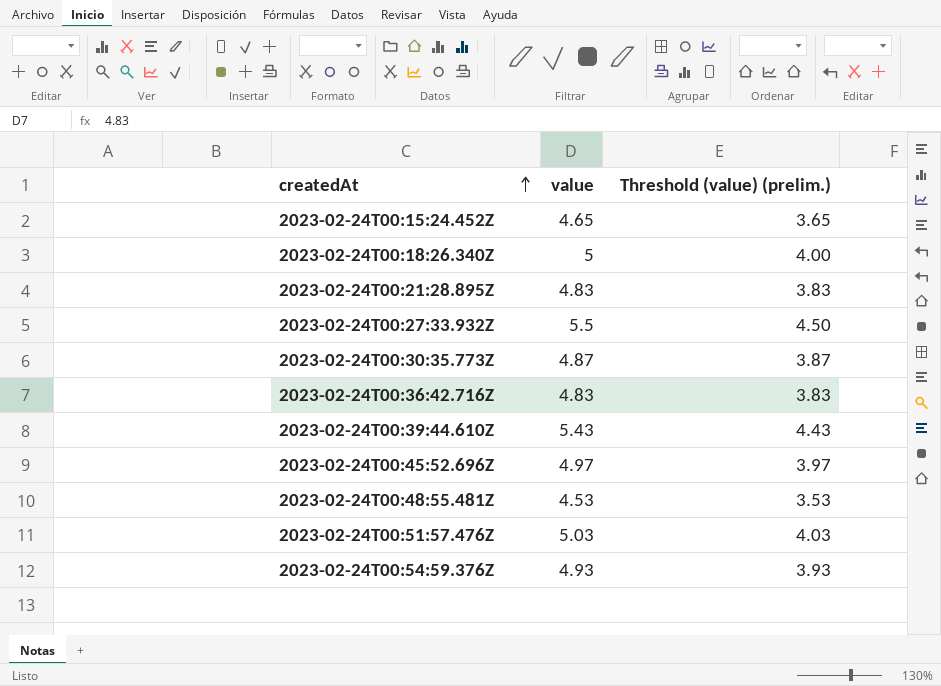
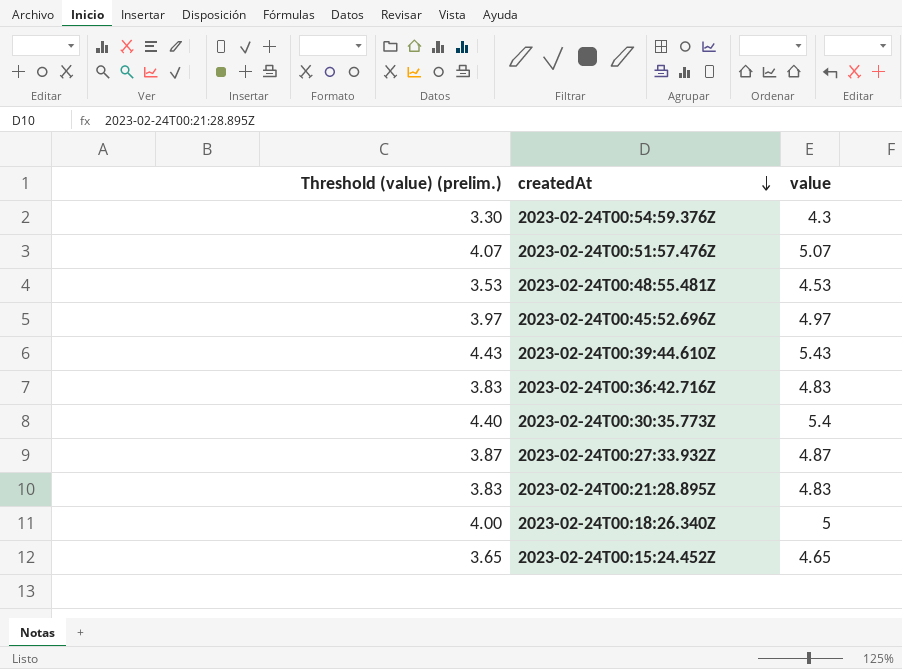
row order: createdAt ascending -> createdAt descending
column Threshold (value) (prelim.) | position: 3 -> 1
2023-02-24T00:54:59.376Z | Threshold (value) (prelim.): 3.93 -> 3.30
2023-02-24T00:54:59.376Z | value: 4.93 -> 4.3
2023-02-24T00:51:57.476Z | Threshold (value) (prelim.): 4.03 -> 4.07
2023-02-24T00:51:57.476Z | value: 5.03 -> 5.07
2023-02-24T00:30:35.773Z | Threshold (value) (prelim.): 3.87 -> 4.40
2023-02-24T00:30:35.773Z | value: 4.87 -> 5.4
2023-02-24T00:27:33.932Z | Threshold (value) (prelim.): 4.50 -> 3.87
2023-02-24T00:27:33.932Z | value: 5.5 -> 4.87

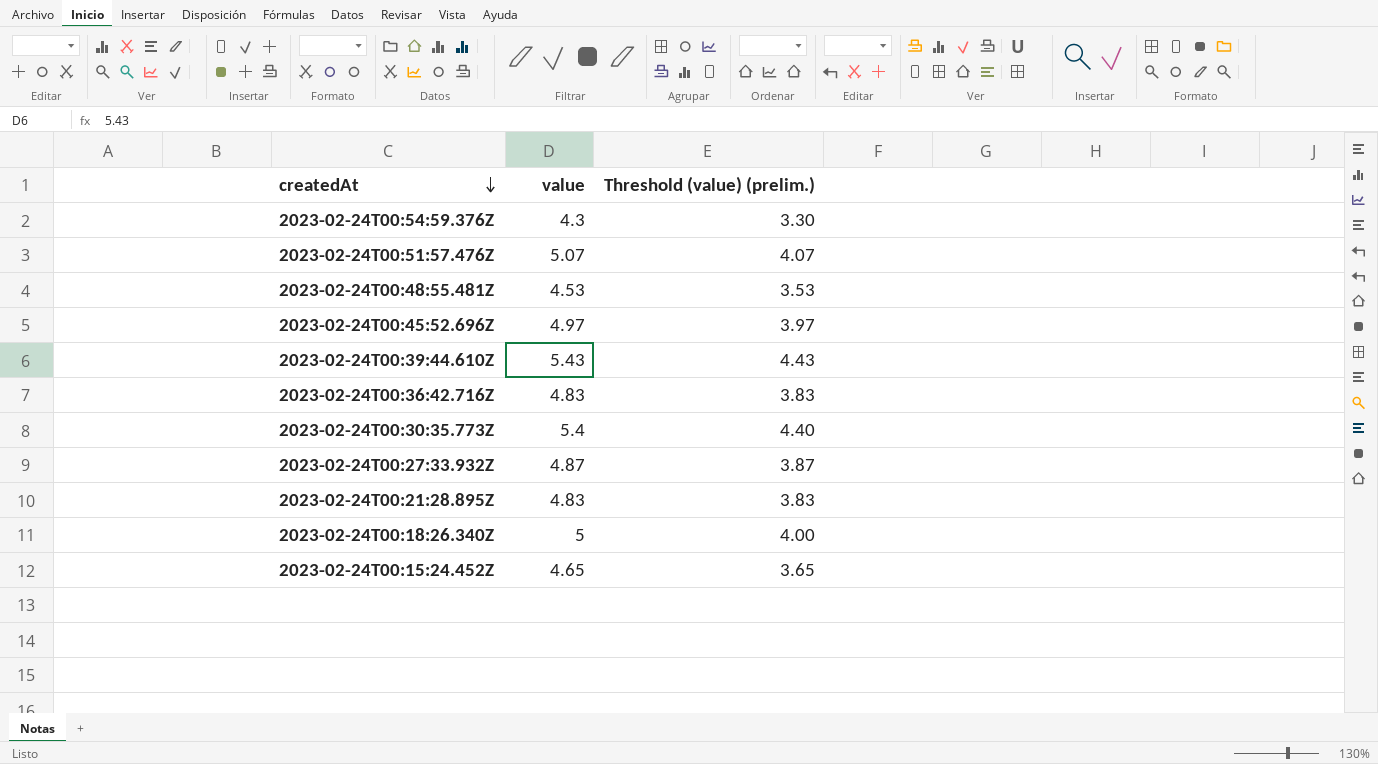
column Threshold (value) (prelim.) | position: 1 -> 3

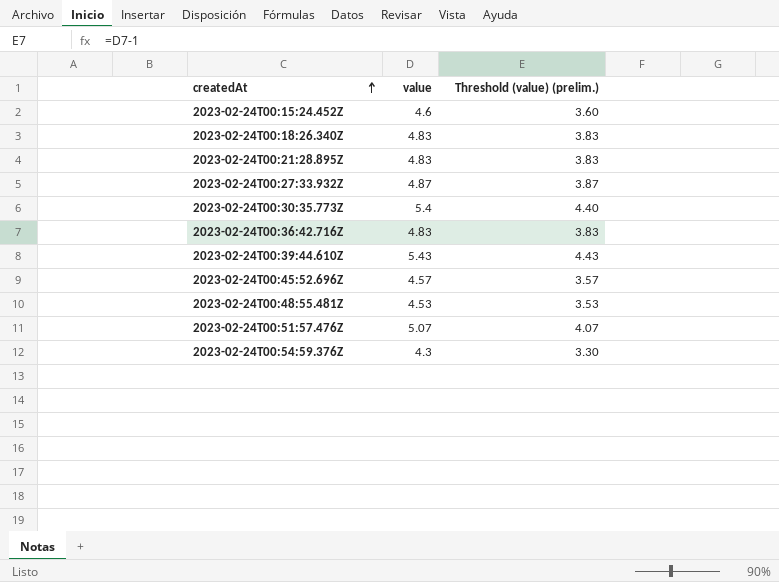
row order: createdAt descending -> createdAt ascending
2023-02-24T00:15:24.452Z | value: 4.65 -> 4.6
2023-02-24T00:15:24.452Z | Threshold (value) (prelim.): 3.65 -> 3.60
2023-02-24T00:18:26.340Z | value: 5 -> 4.83
2023-02-24T00:18:26.340Z | Threshold (value) (prelim.): 4.00 -> 3.83
2023-02-24T00:45:52.696Z | value: 4.97 -> 4.57
2023-02-24T00:45:52.696Z | Threshold (value) (prelim.): 3.97 -> 3.57

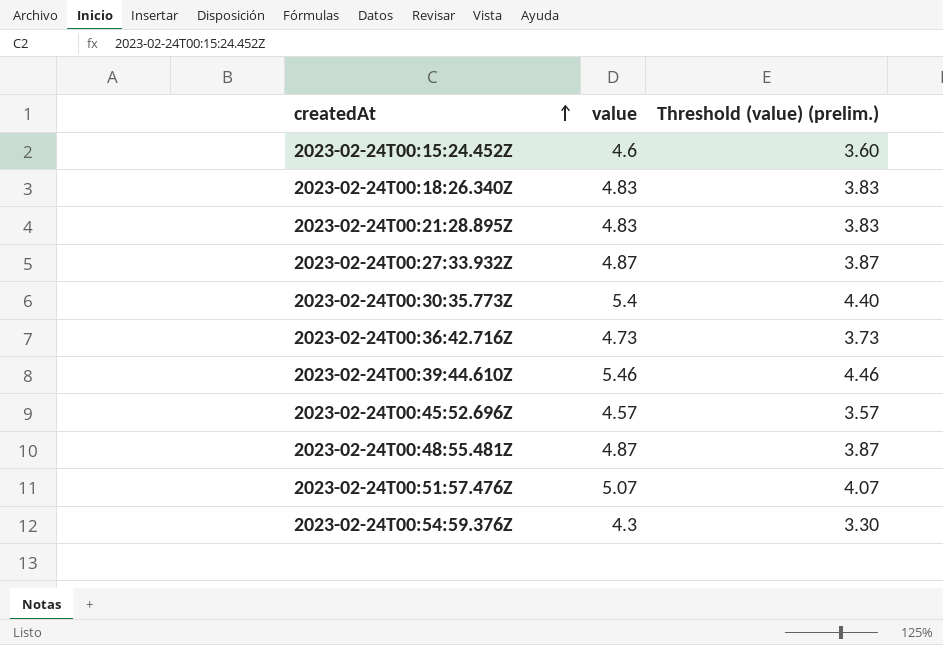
2023-02-24T00:36:42.716Z | value: 4.83 -> 4.73
2023-02-24T00:36:42.716Z | Threshold (value) (prelim.): 3.83 -> 3.73
2023-02-24T00:39:44.610Z | value: 5.43 -> 5.46
2023-02-24T00:39:44.610Z | Threshold (value) (prelim.): 4.43 -> 4.46
2023-02-24T00:48:55.481Z | value: 4.53 -> 4.87
2023-02-24T00:48:55.481Z | Threshold (value) (prelim.): 3.53 -> 3.87

